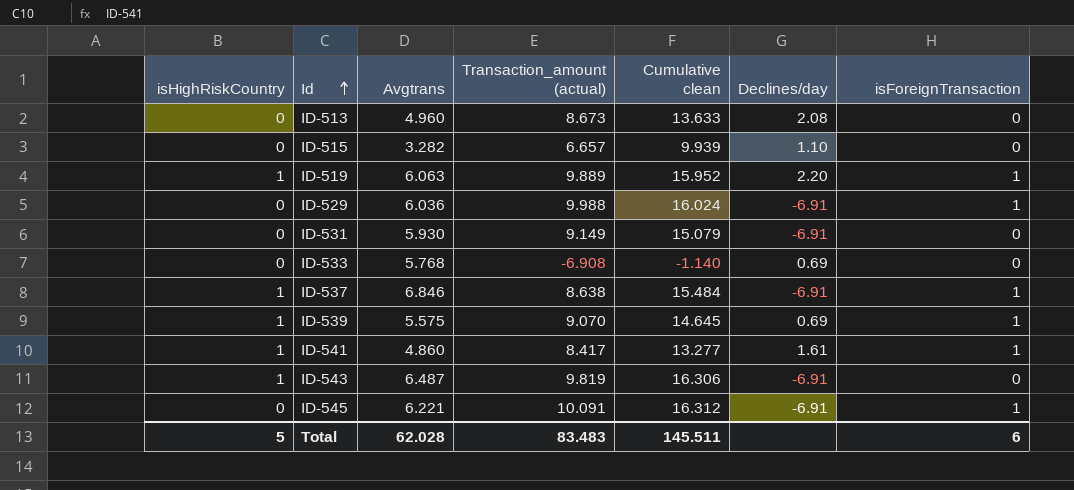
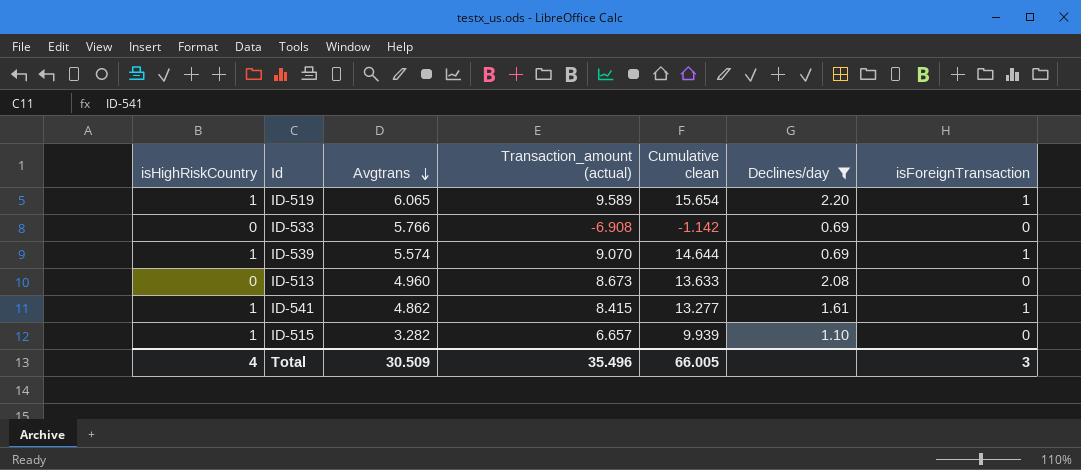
filter: none -> Declines/day != -6.91
row order: Id ascending -> Avgtrans descending
ID-519 | Avgtrans: 6.063 -> 6.065
ID-519 | Transaction_amount (actual): 9.889 -> 9.589
ID-519 | Cumulative clean: 15.952 -> 15.654
ID-533 | Avgtrans: 5.768 -> 5.766
ID-533 | Cumulative clean: -1.140 -> -1.142
ID-539 | Avgtrans: 5.575 -> 5.574
ID-539 | Cumulative clean: 14.645 -> 14.644
ID-541 | Avgtrans: 4.860 -> 4.862
ID-541 | Transaction_amount (actual): 8.417 -> 8.415
ID-515 | isHighRiskCountry: 0 -> 1
Total | isHighRiskCountry: 5 -> 4
Total | Avgtrans: 62.028 -> 30.509
Total | Transaction_amount (actual): 83.483 -> 35.496
Total | Cumulative clean: 145.511 -> 66.005
Total | isForeignTransaction: 6 -> 3

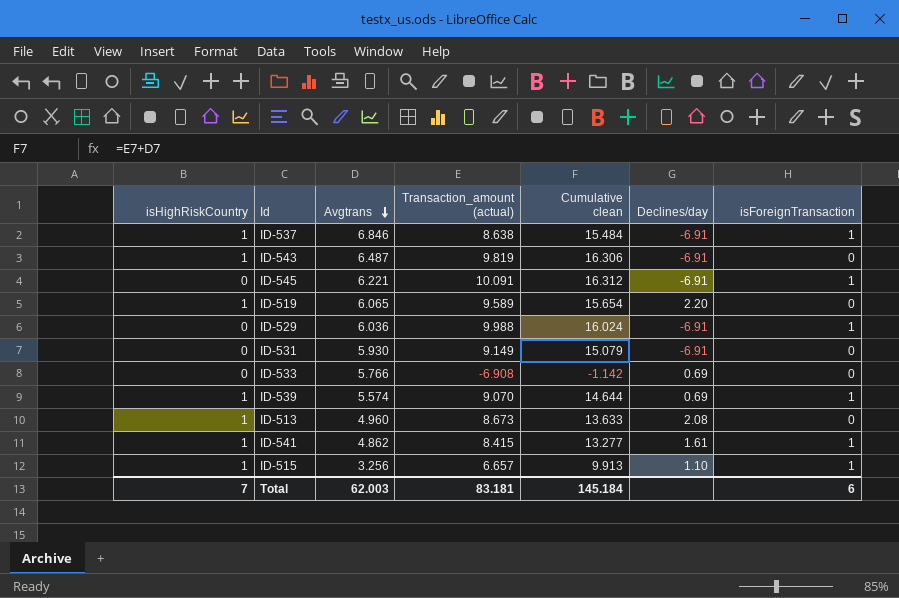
filter: Declines/day != -6.91 -> none
ID-519 | isForeignTransaction: 1 -> 0
ID-513 | isHighRiskCountry: 0 -> 1
ID-515 | Avgtrans: 3.282 -> 3.256
ID-515 | Cumulative clean: 9.939 -> 9.913
ID-515 | isForeignTransaction: 0 -> 1
Total | isHighRiskCountry: 4 -> 7
Total | Avgtrans: 30.509 -> 62.003
Total | Transaction_amount (actual): 35.496 -> 83.181
Total | Cumulative clean: 66.005 -> 145.184
Total | isForeignTransaction: 3 -> 6

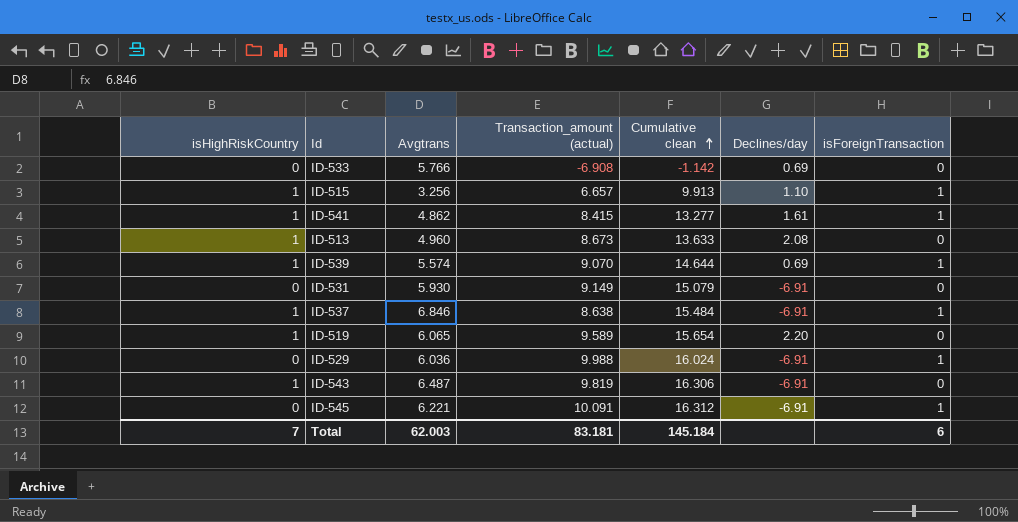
row order: Avgtrans descending -> Cumulative clean ascending

